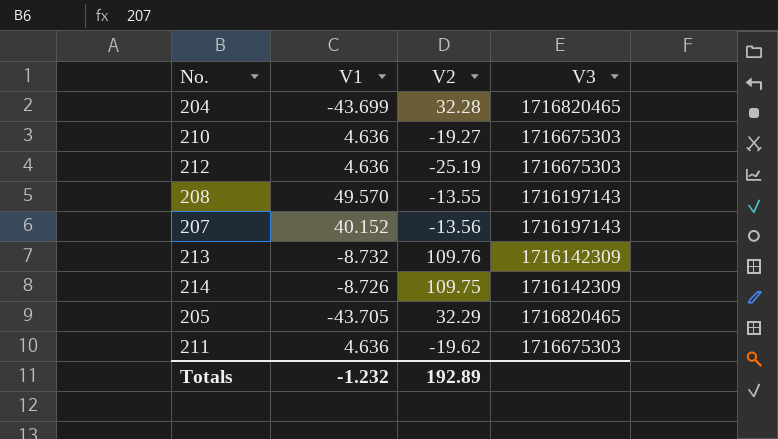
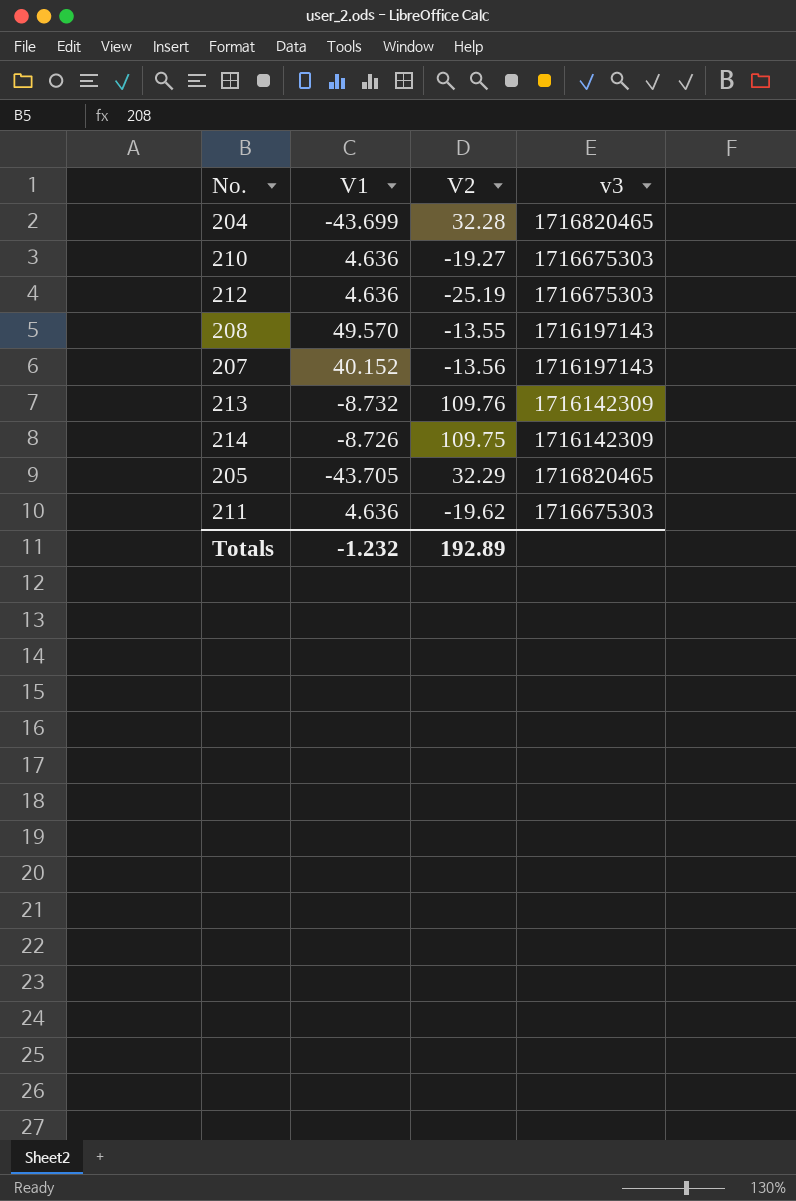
column name: V3 -> v3

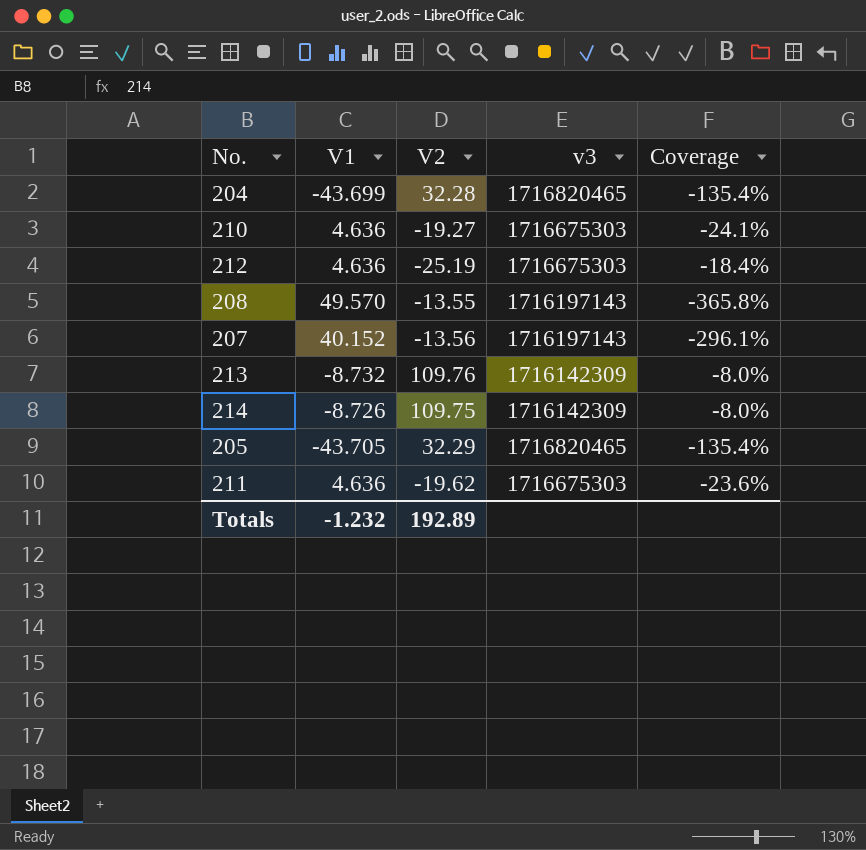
column Coverage | formula: none -> [V1] / [V2]

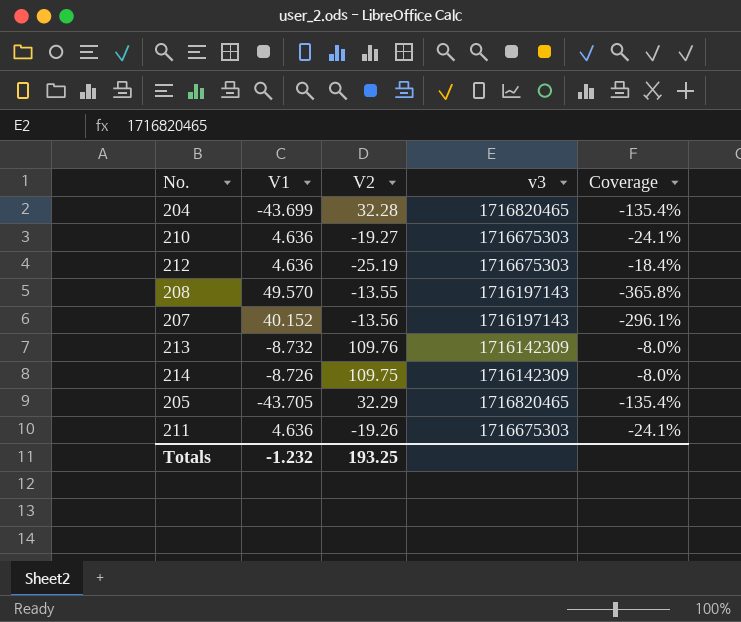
211 | V2: -19.62 -> -19.26
211 | Coverage: -23.6% -> -24.1%
Totals | V2: 192.89 -> 193.25

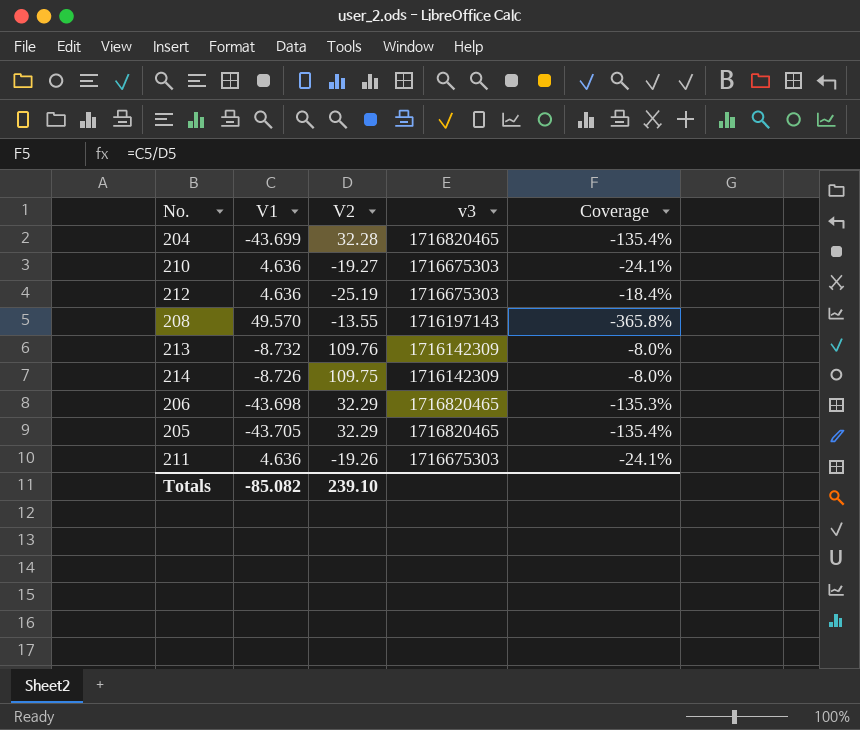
row 207: 40.152 | -13.56 | 1716197143 | -296.1% -> none
row 206: none -> -43.698 | 32.29 | 1716820465 | -135.3%
Totals | V1: -1.232 -> -85.082
Totals | V2: 193.25 -> 239.10

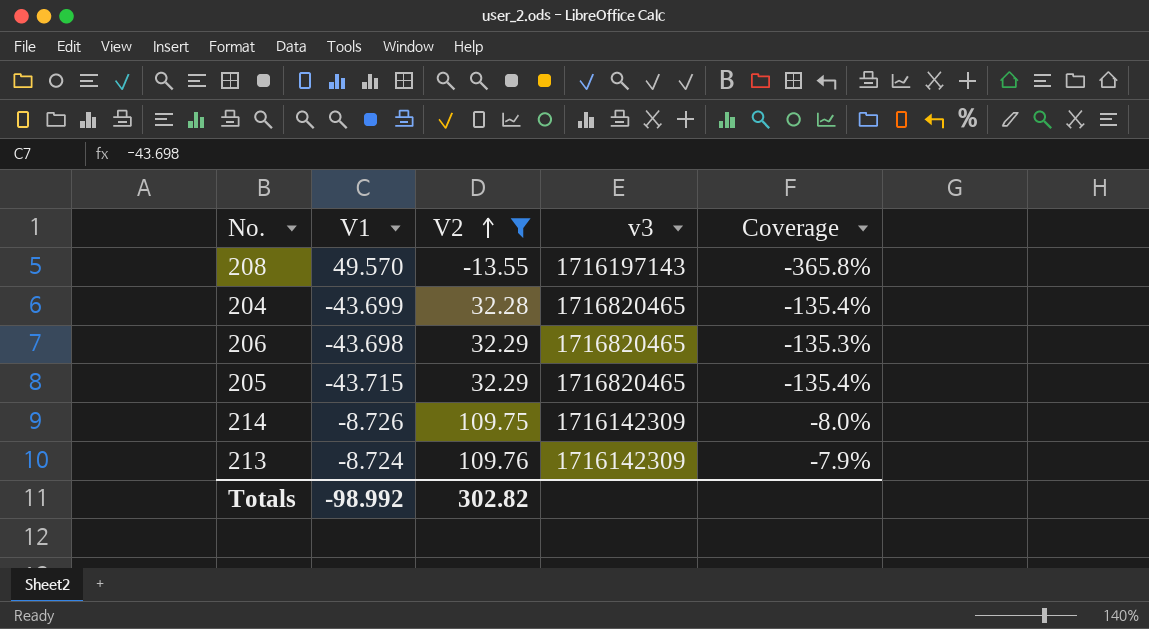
filter: none -> V2 >= -13.55
row order: none -> V2 ascending
205 | V1: -43.705 -> -43.715
213 | V1: -8.732 -> -8.724
213 | Coverage: -8.0% -> -7.9%
Totals | V1: -85.082 -> -98.992
Totals | V2: 239.10 -> 302.82

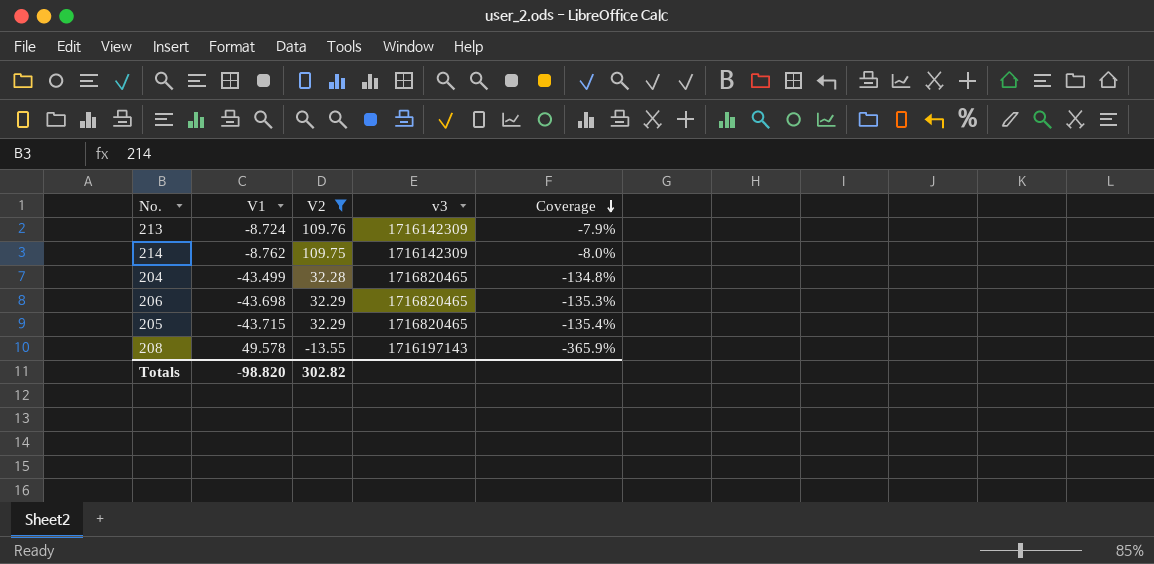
row order: V2 ascending -> Coverage descending
214 | V1: -8.726 -> -8.762
204 | V1: -43.699 -> -43.499
204 | Coverage: -135.4% -> -134.8%
208 | V1: 49.570 -> 49.578
208 | Coverage: -365.8% -> -365.9%
Totals | V1: -98.992 -> -98.820

